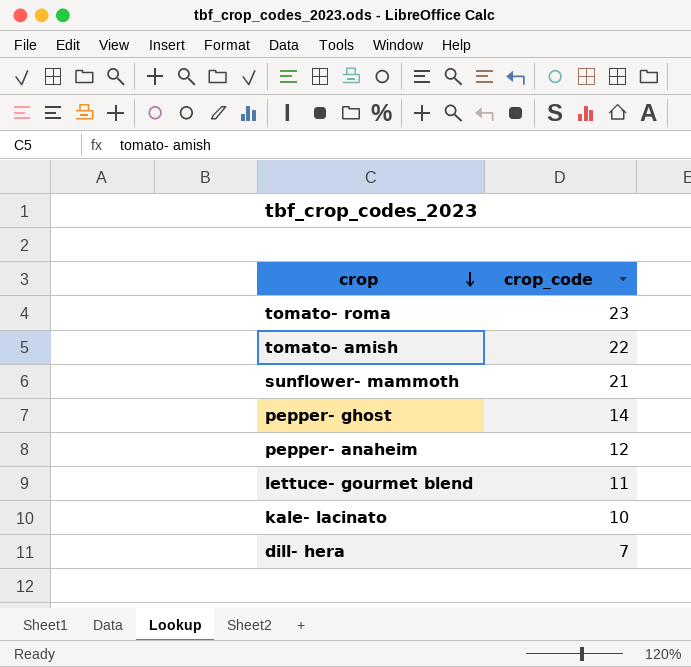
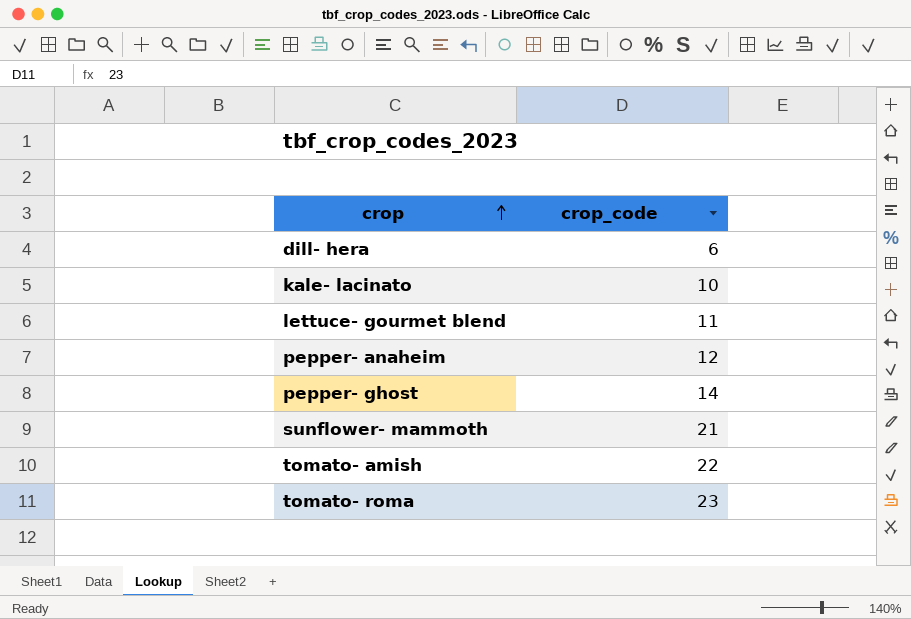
row order: crop descending -> crop ascending
dill- hera | crop_code: 7 -> 6

